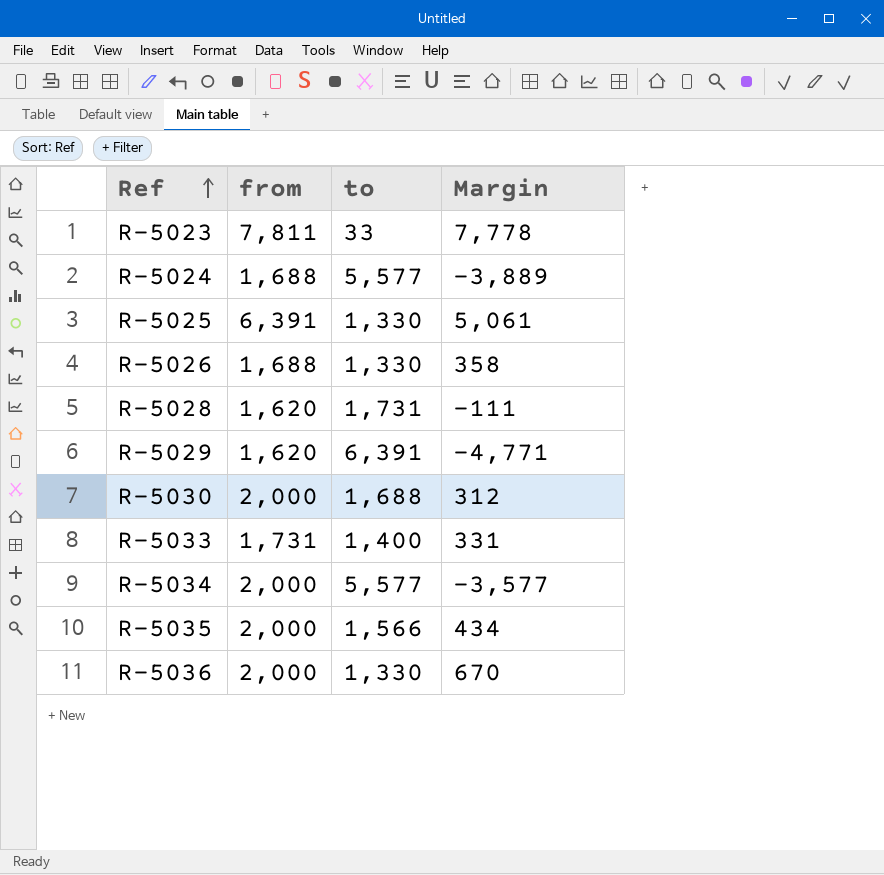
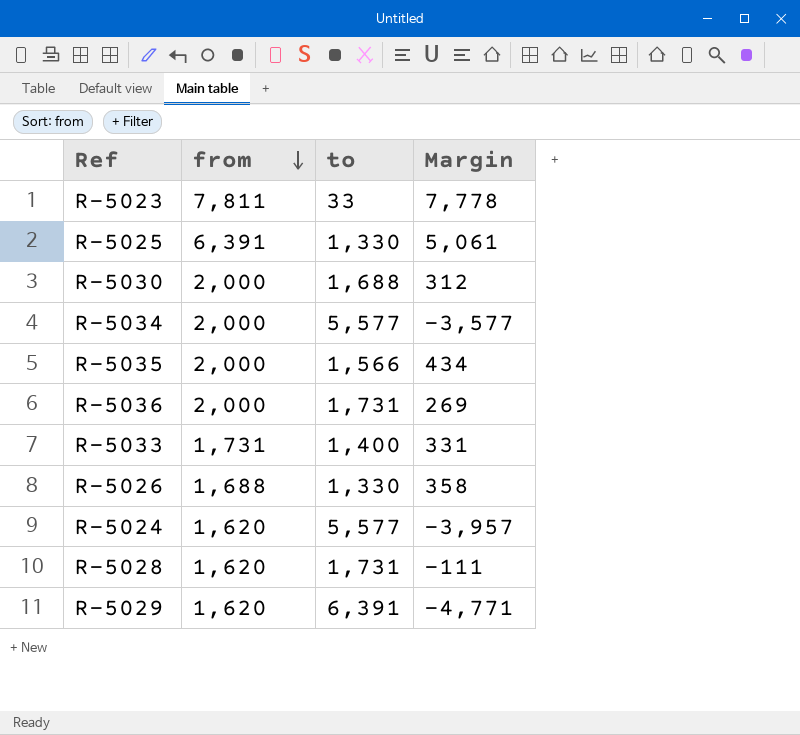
row order: Ref ascending -> from descending
R-5036 | to: 1,330 -> 1,731
R-5036 | Margin: 670 -> 269
R-5024 | from: 1,688 -> 1,620
R-5024 | Margin: -3,889 -> -3,957

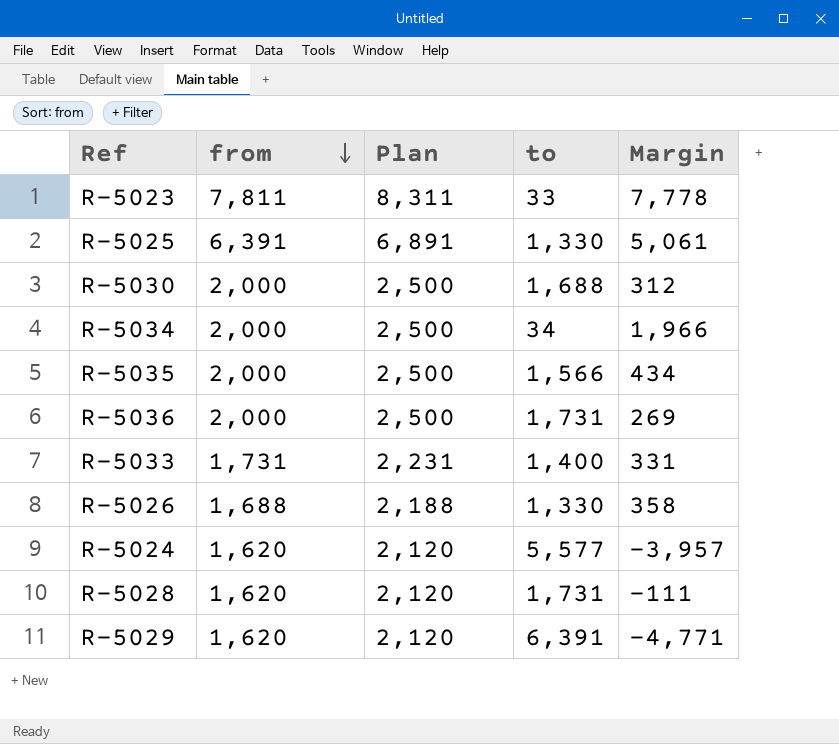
column Plan | formula: none -> [from] + 500
R-5034 | to: 5,577 -> 34
R-5034 | Margin: -3,577 -> 1,966

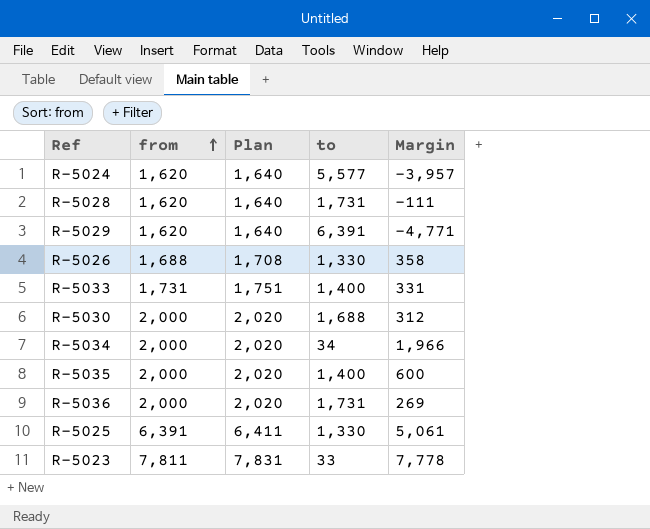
row order: from descending -> from ascending
column Plan | formula: [from] + 500 -> [from] + 20
R-5035 | to: 1,566 -> 1,400
R-5035 | Margin: 434 -> 600

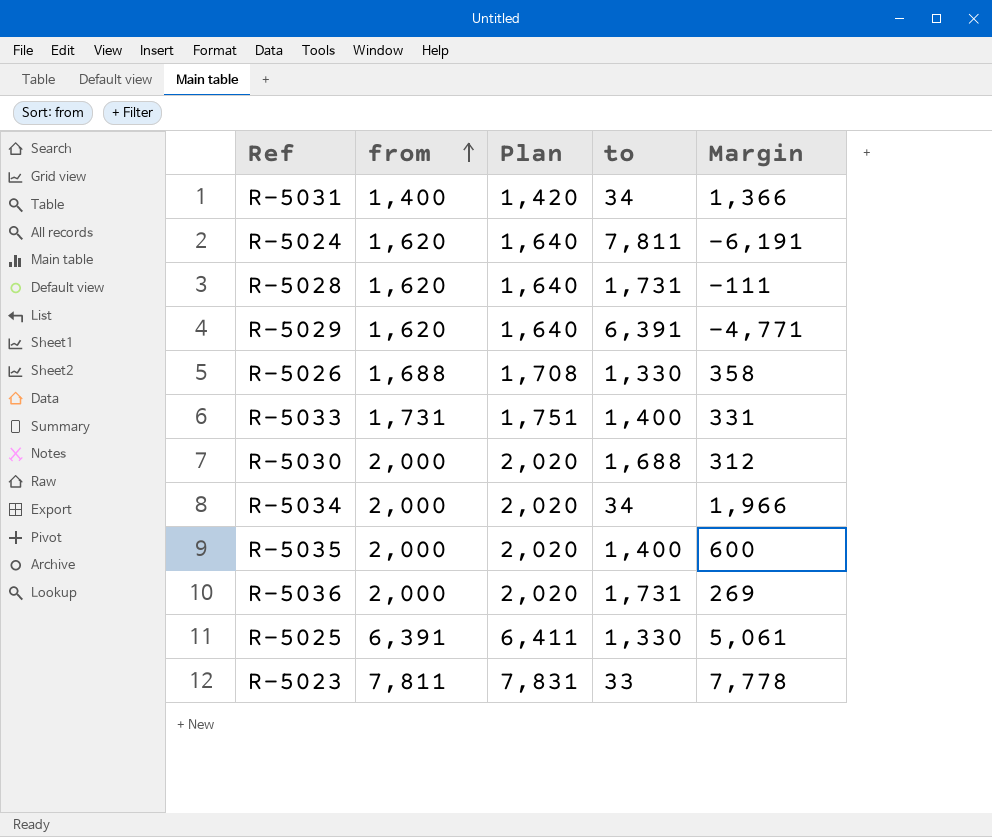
row R-5031: none -> 1,400 | 1,420 | 34 | 1,366
R-5024 | to: 5,577 -> 7,811
R-5024 | Margin: -3,957 -> -6,191

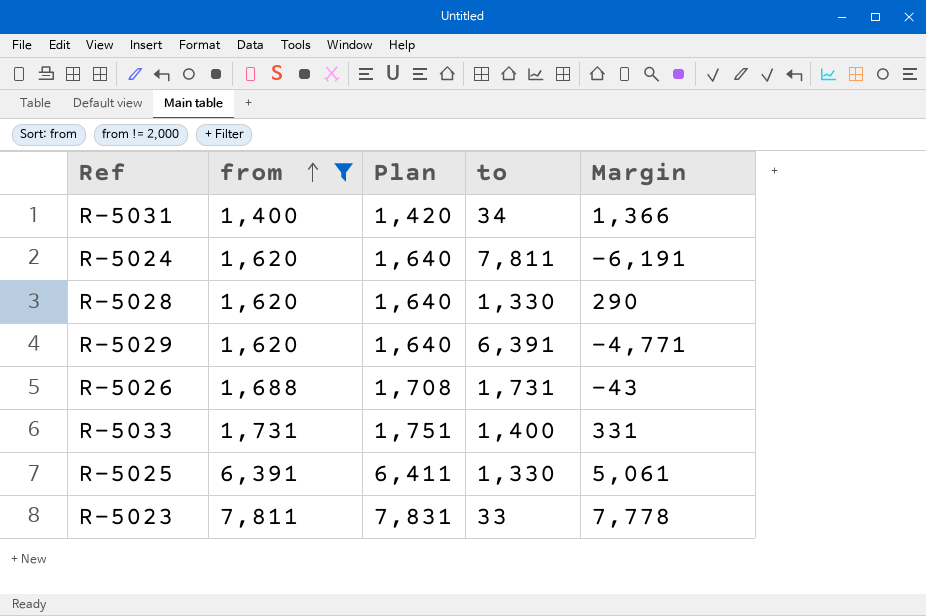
filter: none -> from != 2,000
R-5028 | to: 1,731 -> 1,330
R-5028 | Margin: -111 -> 290
R-5026 | to: 1,330 -> 1,731
R-5026 | Margin: 358 -> -43

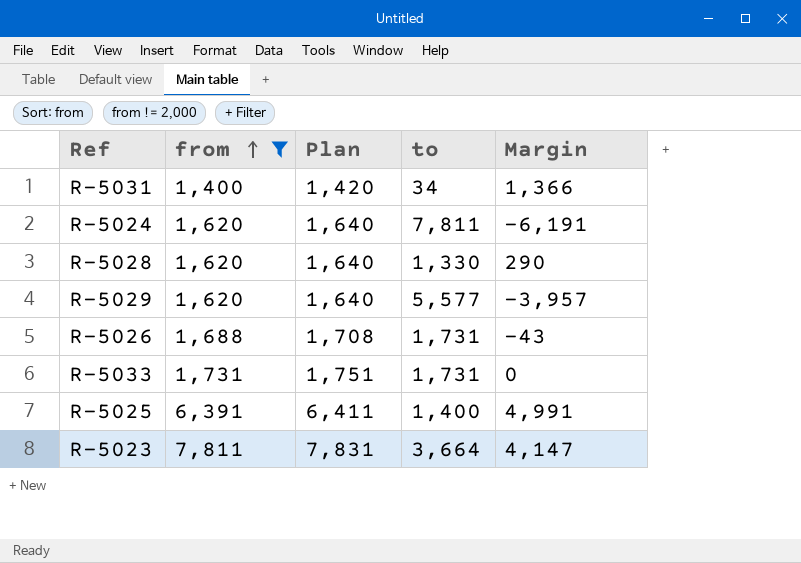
R-5029 | to: 6,391 -> 5,577
R-5029 | Margin: -4,771 -> -3,957
R-5033 | to: 1,400 -> 1,731
R-5033 | Margin: 331 -> 0
R-5025 | to: 1,330 -> 1,400
R-5025 | Margin: 5,061 -> 4,991
R-5023 | to: 33 -> 3,664
R-5023 | Margin: 7,778 -> 4,147

